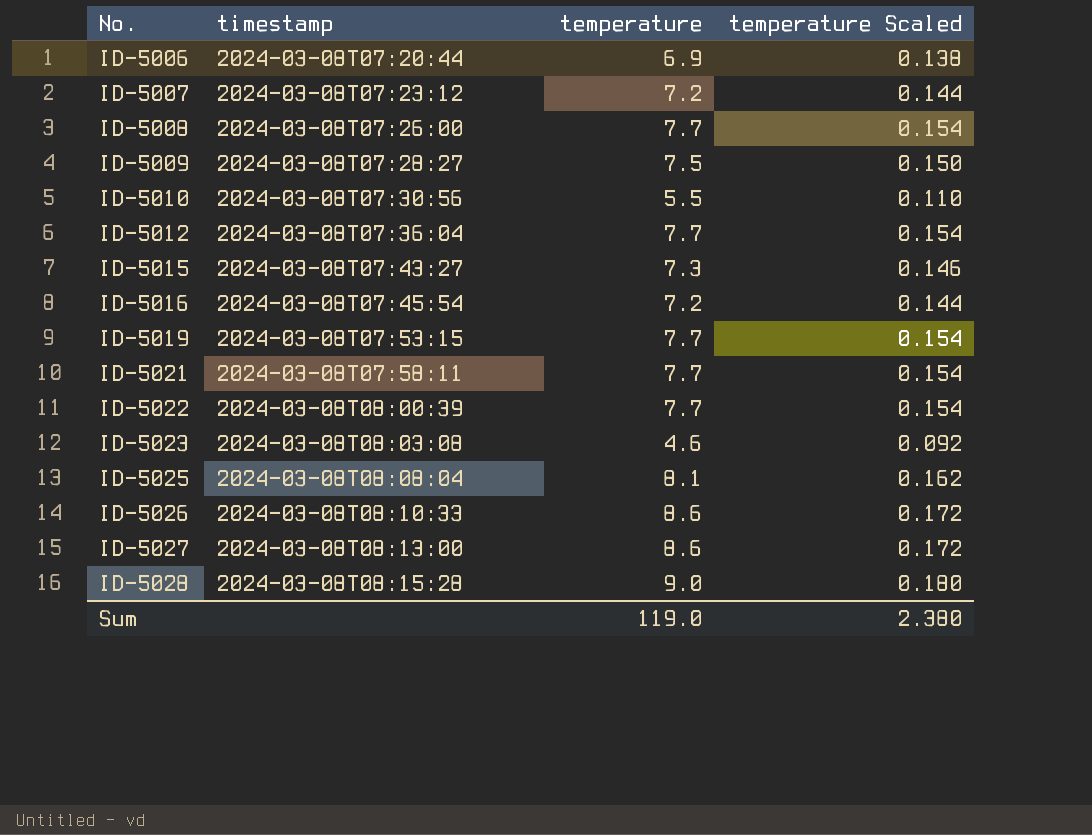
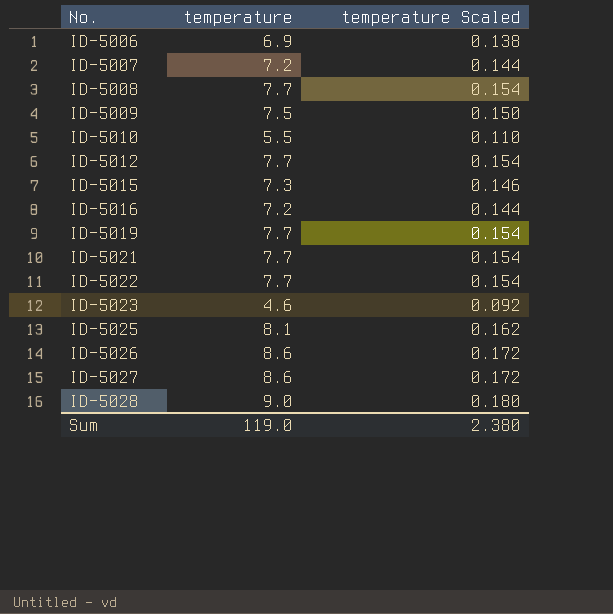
column timestamp | position: 2 -> none

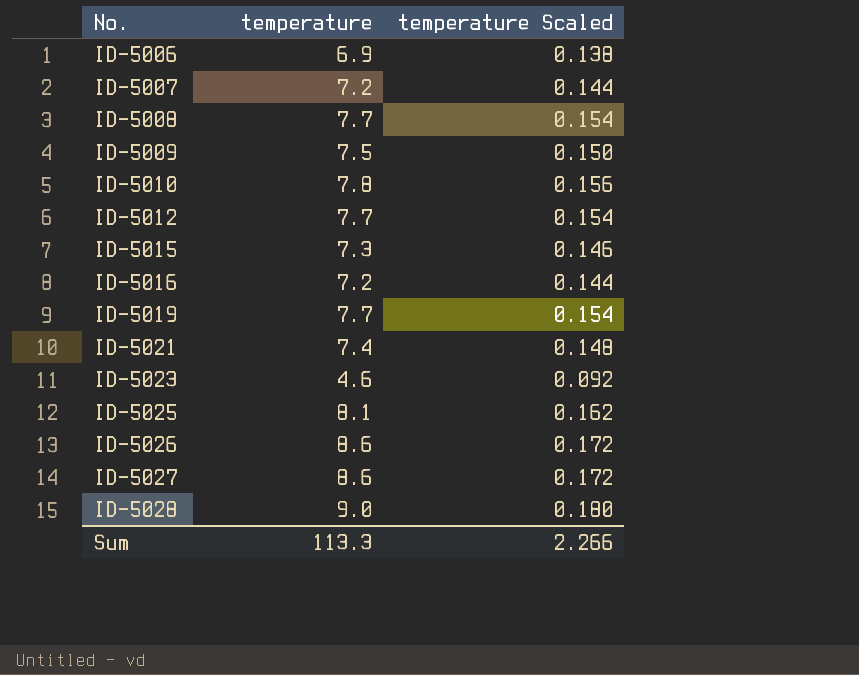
row ID-5022: 7.7 | 0.154 -> none
ID-5010 | temperature: 5.5 -> 7.8
ID-5010 | temperature Scaled: 0.110 -> 0.156
ID-5021 | temperature: 7.7 -> 7.4
ID-5021 | temperature Scaled: 0.154 -> 0.148
Sum | temperature: 119.0 -> 113.3
Sum | temperature Scaled: 2.380 -> 2.266

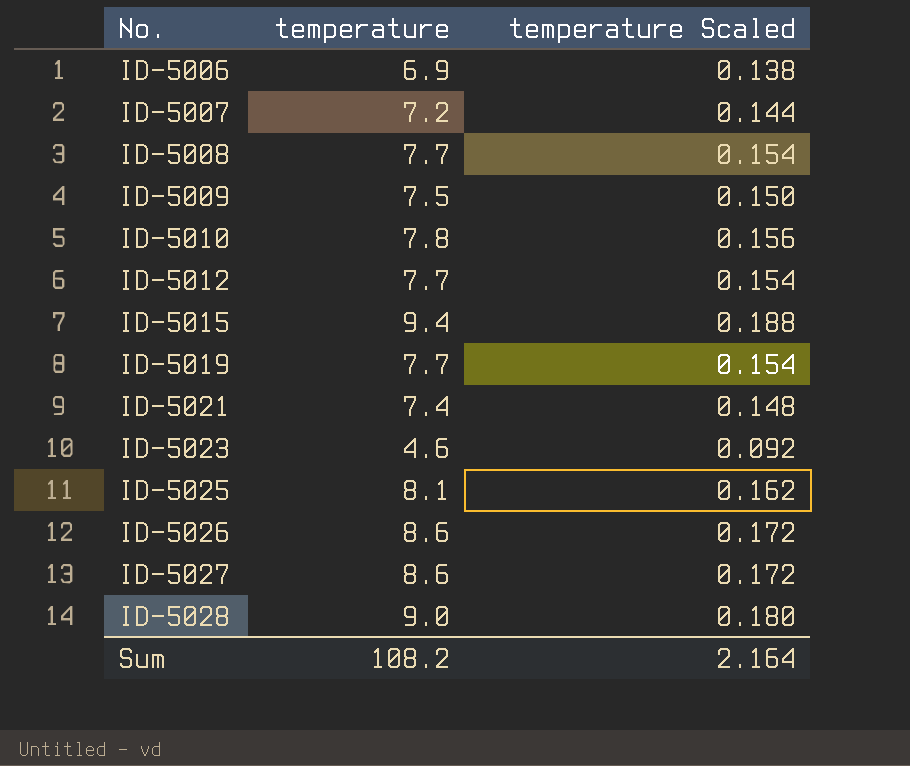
row ID-5016: 7.2 | 0.144 -> none
ID-5015 | temperature: 7.3 -> 9.4
ID-5015 | temperature Scaled: 0.146 -> 0.188
Sum | temperature: 113.3 -> 108.2
Sum | temperature Scaled: 2.266 -> 2.164

